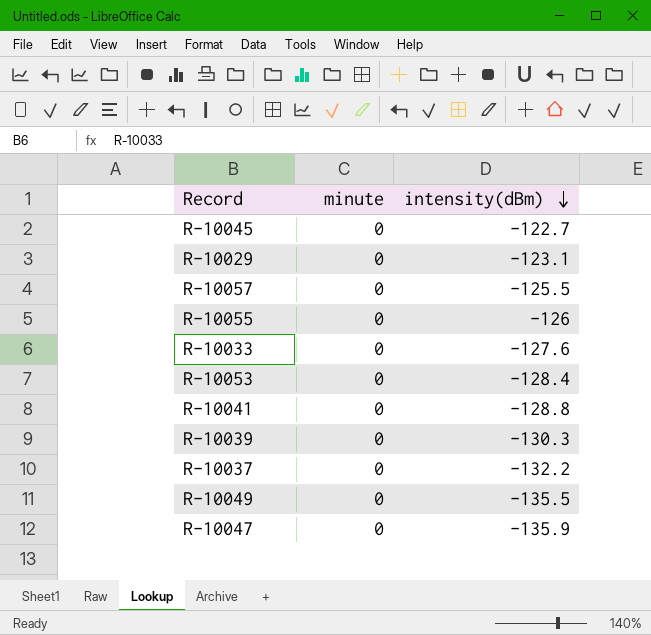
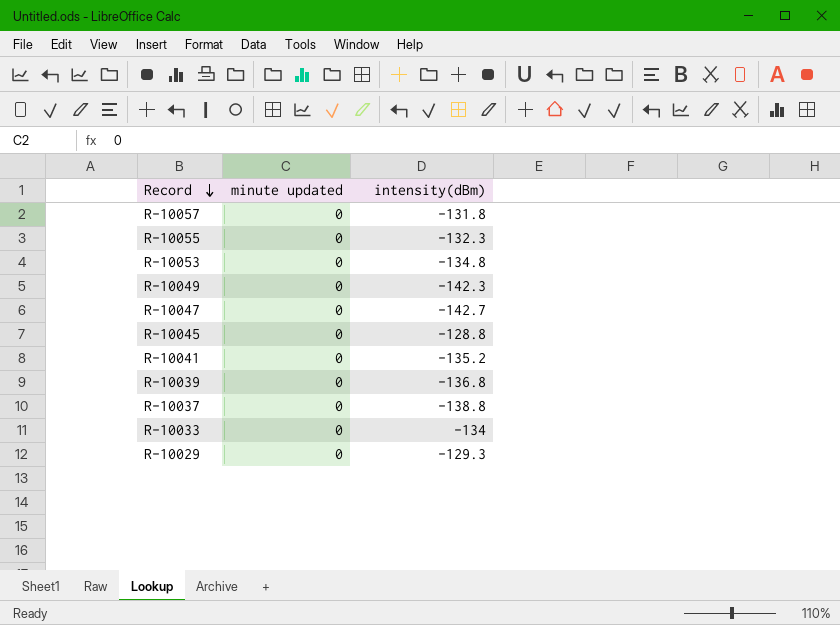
row order: intensity(dBm) descending -> Record descending
column name: minute -> minute updated
R-10057 | intensity(dBm): -125.5 -> -131.8
R-10055 | intensity(dBm): -126 -> -132.3
R-10053 | intensity(dBm): -128.4 -> -134.8
R-10049 | intensity(dBm): -135.5 -> -142.3
R-10047 | intensity(dBm): -135.9 -> -142.7
R-10045 | intensity(dBm): -122.7 -> -128.8
R-10041 | intensity(dBm): -128.8 -> -135.2
R-10039 | intensity(dBm): -130.3 -> -136.8
R-10037 | intensity(dBm): -132.2 -> -138.8
R-10033 | intensity(dBm): -127.6 -> -134
R-10029 | intensity(dBm): -123.1 -> -129.3

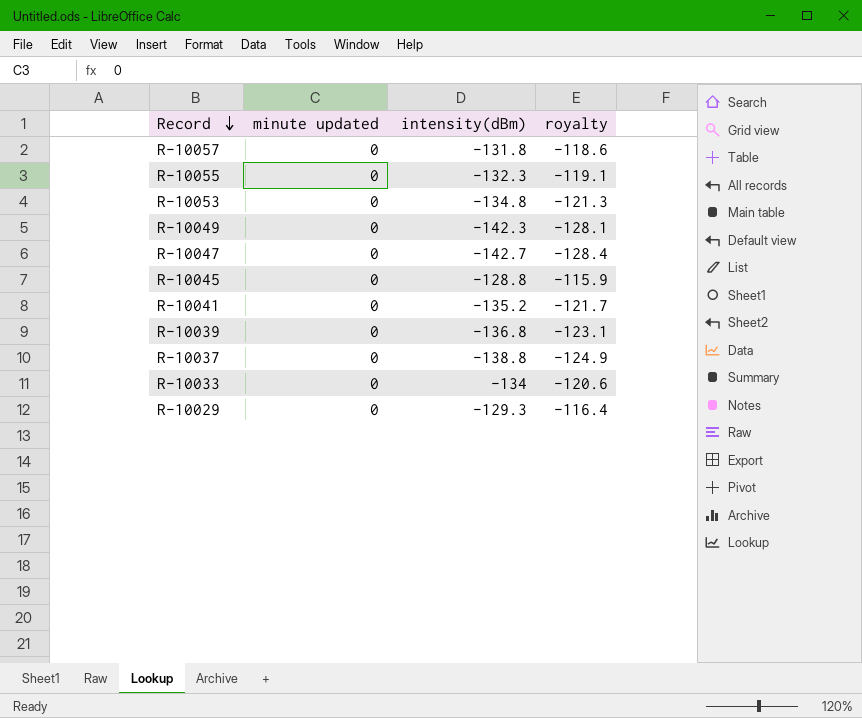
column royalty | formula: none -> [intensity(dBm)] * 0.9

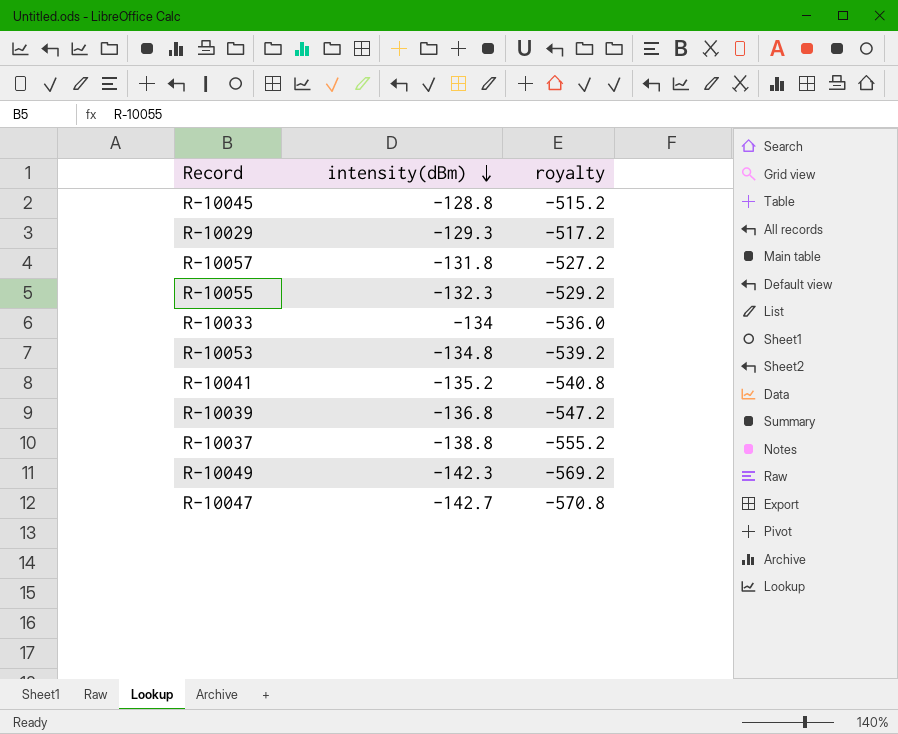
row order: Record descending -> intensity(dBm) descending
column minute updated | position: 2 -> none
column royalty | formula: [intensity(dBm)] * 0.9 -> [intensity(dBm)] * 4

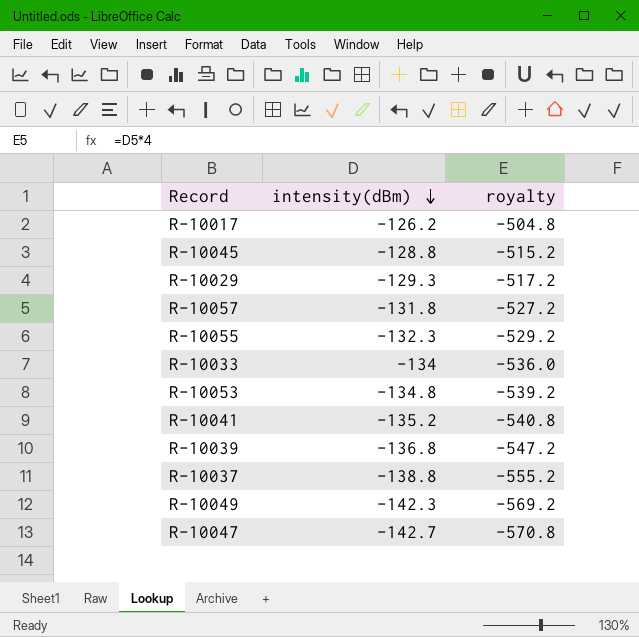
row R-10017: none -> -126.2 | -504.8

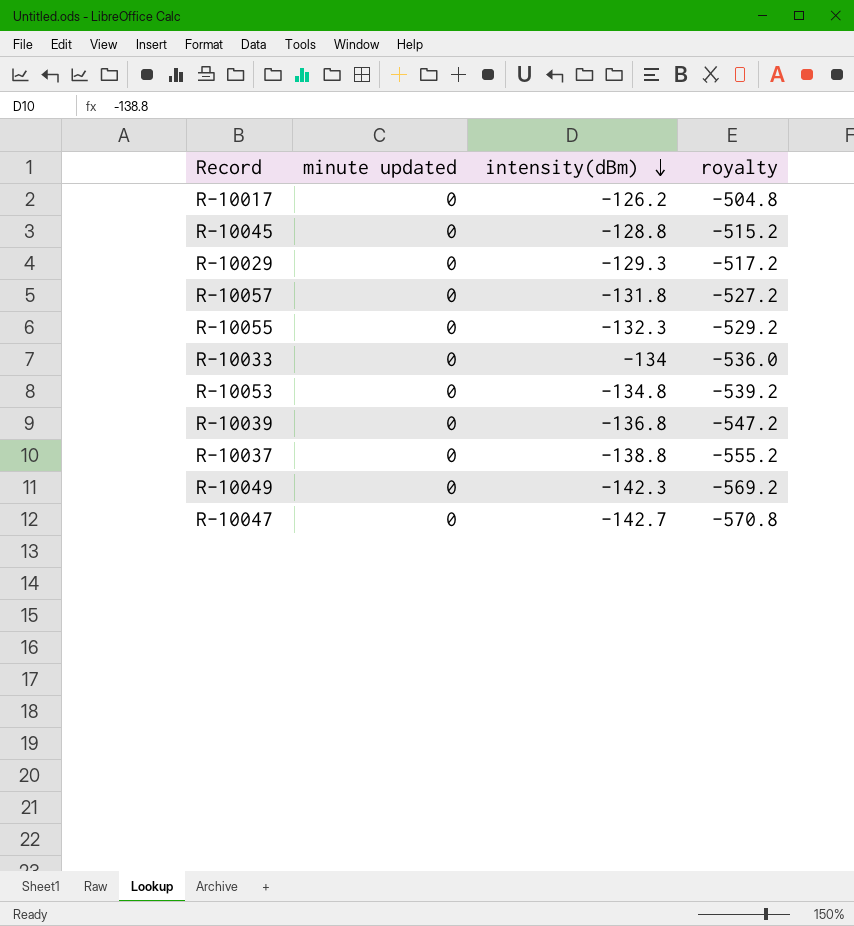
column minute updated | position: none -> 2
row R-10041: -135.2 | -540.8 -> none

